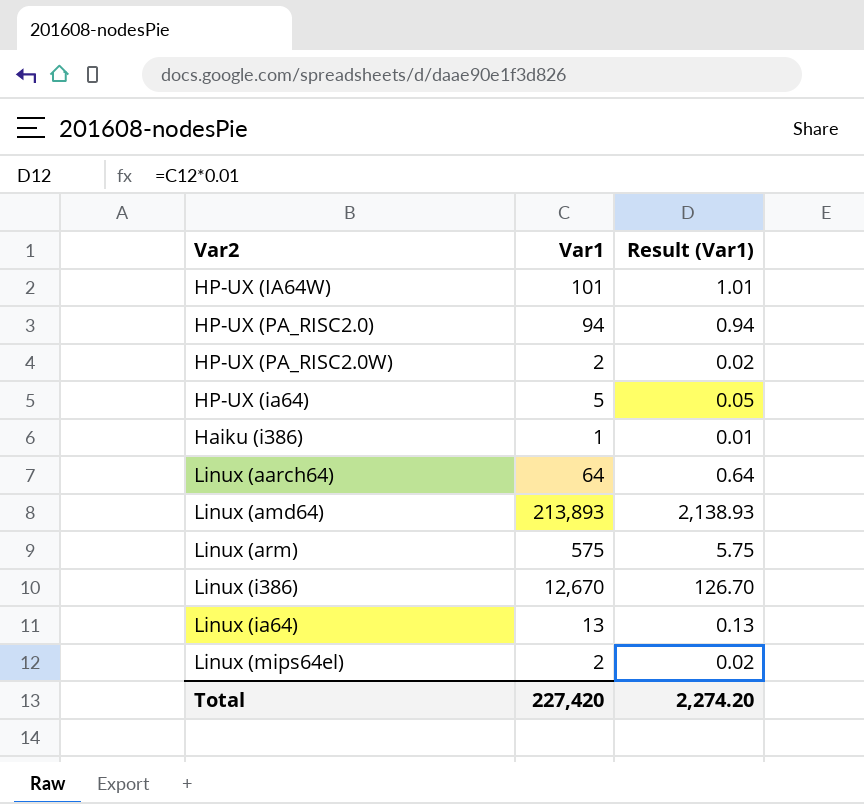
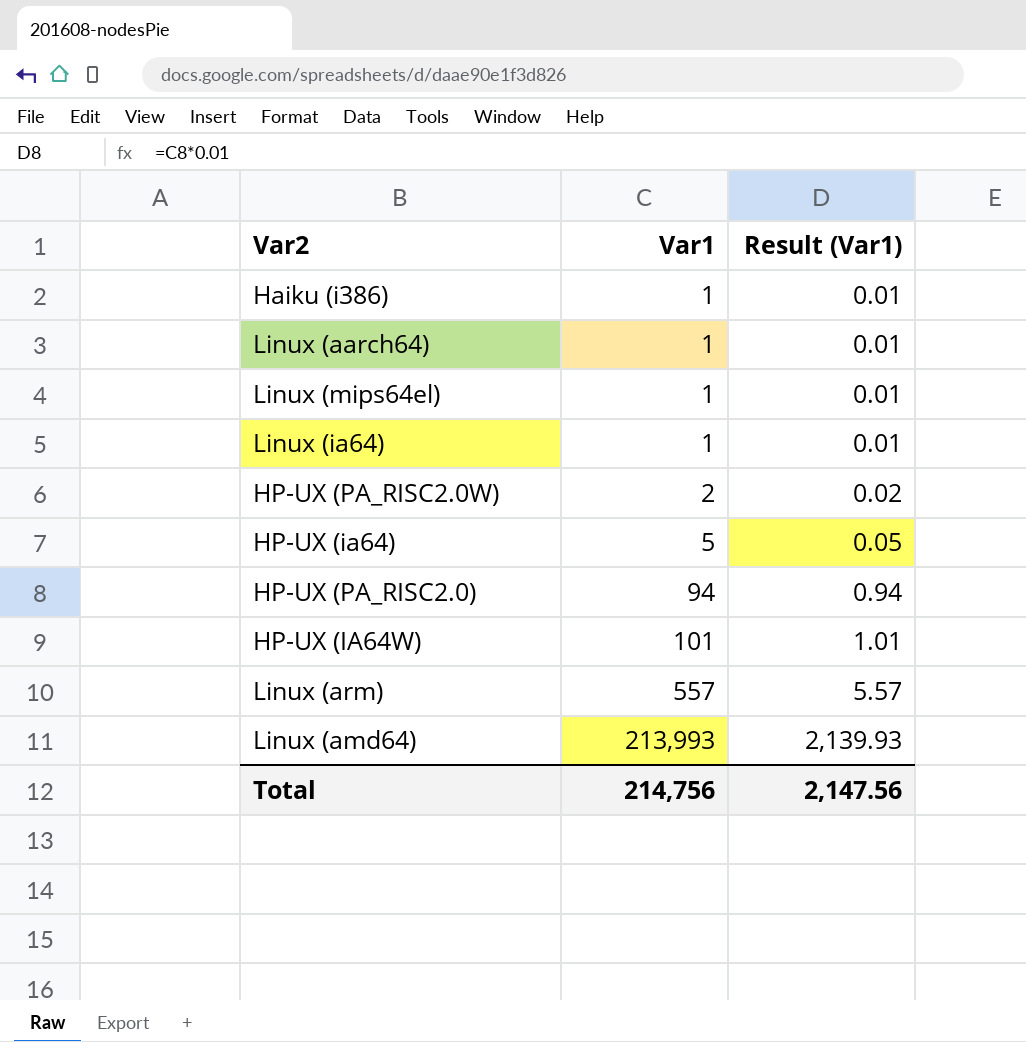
row order: none -> Var1 ascending
row Linux (i386): 12,670 | 126.70 -> none
Linux (aarch64) | Var1: 64 -> 1
Linux (aarch64) | Result (Var1): 0.64 -> 0.01
Linux (mips64el) | Var1: 2 -> 1
Linux (mips64el) | Result (Var1): 0.02 -> 0.01
Linux (ia64) | Var1: 13 -> 1
Linux (ia64) | Result (Var1): 0.13 -> 0.01
Linux (arm) | Var1: 575 -> 557
Linux (arm) | Result (Var1): 5.75 -> 5.57
Linux (amd64) | Var1: 213,893 -> 213,993
Linux (amd64) | Result (Var1): 2,138.93 -> 2,139.93
Total | Var1: 227,420 -> 214,756
Total | Result (Var1): 2,274.20 -> 2,147.56

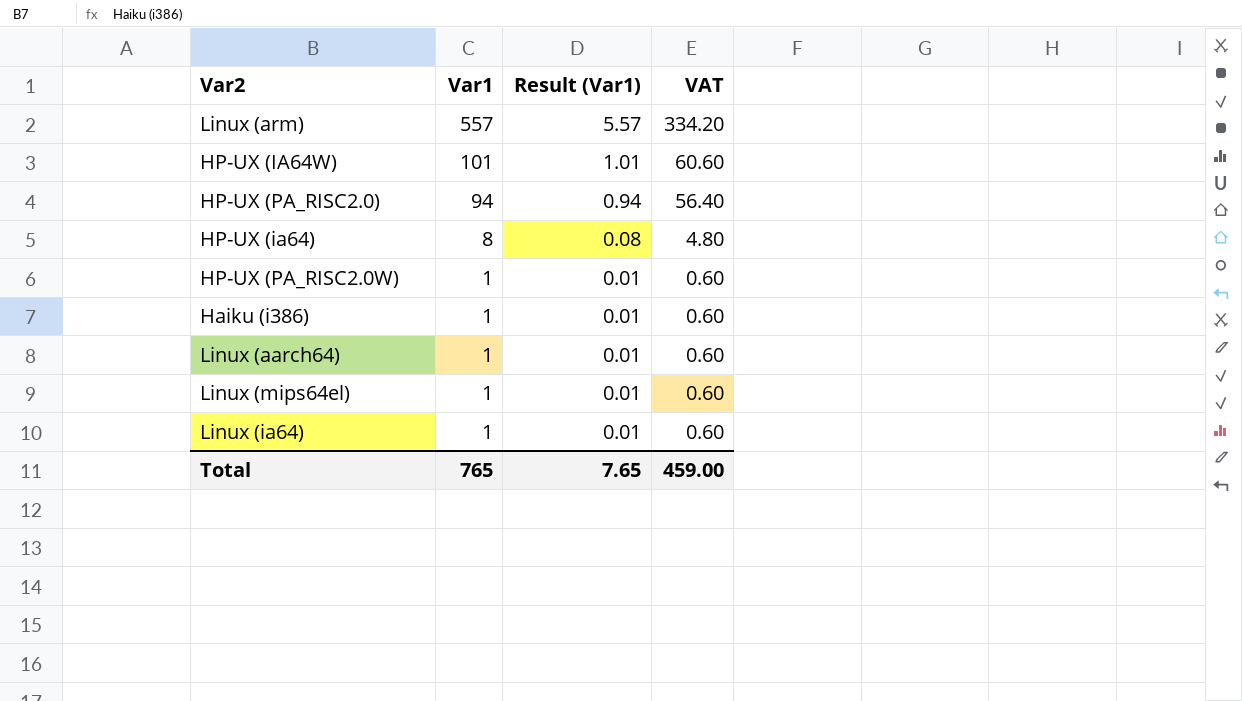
row order: Var1 ascending -> Var1 descending
column VAT | formula: none -> [Var1] * 0.6
row Linux (amd64): 213,993 | 2,139.93 -> none
HP-UX (ia64) | Var1: 5 -> 8
HP-UX (ia64) | Result (Var1): 0.05 -> 0.08
HP-UX (PA_RISC2.0W) | Var1: 2 -> 1
HP-UX (PA_RISC2.0W) | Result (Var1): 0.02 -> 0.01
Total | Var1: 214,756 -> 765
Total | Result (Var1): 2,147.56 -> 7.65

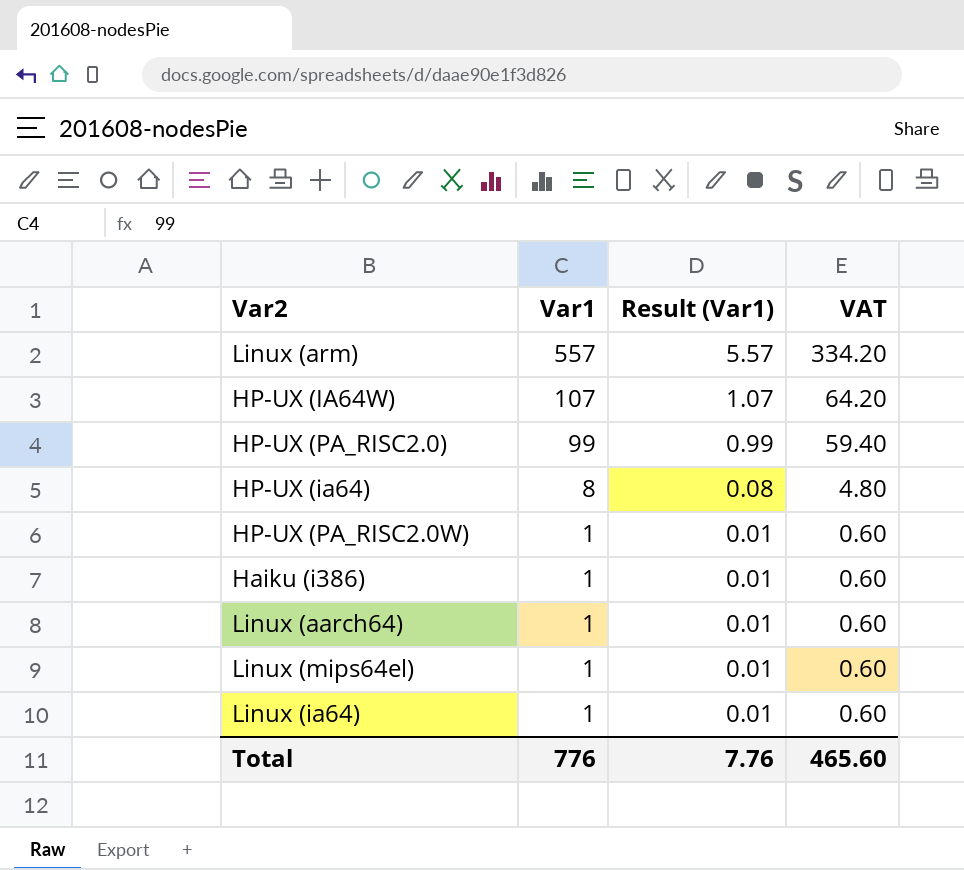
HP-UX (IA64W) | Var1: 101 -> 107
HP-UX (IA64W) | Result (Var1): 1.01 -> 1.07
HP-UX (IA64W) | VAT: 60.60 -> 64.20
HP-UX (PA_RISC2.0) | Var1: 94 -> 99
HP-UX (PA_RISC2.0) | Result (Var1): 0.94 -> 0.99
HP-UX (PA_RISC2.0) | VAT: 56.40 -> 59.40
Total | Var1: 765 -> 776
Total | Result (Var1): 7.65 -> 7.76
Total | VAT: 459.00 -> 465.60

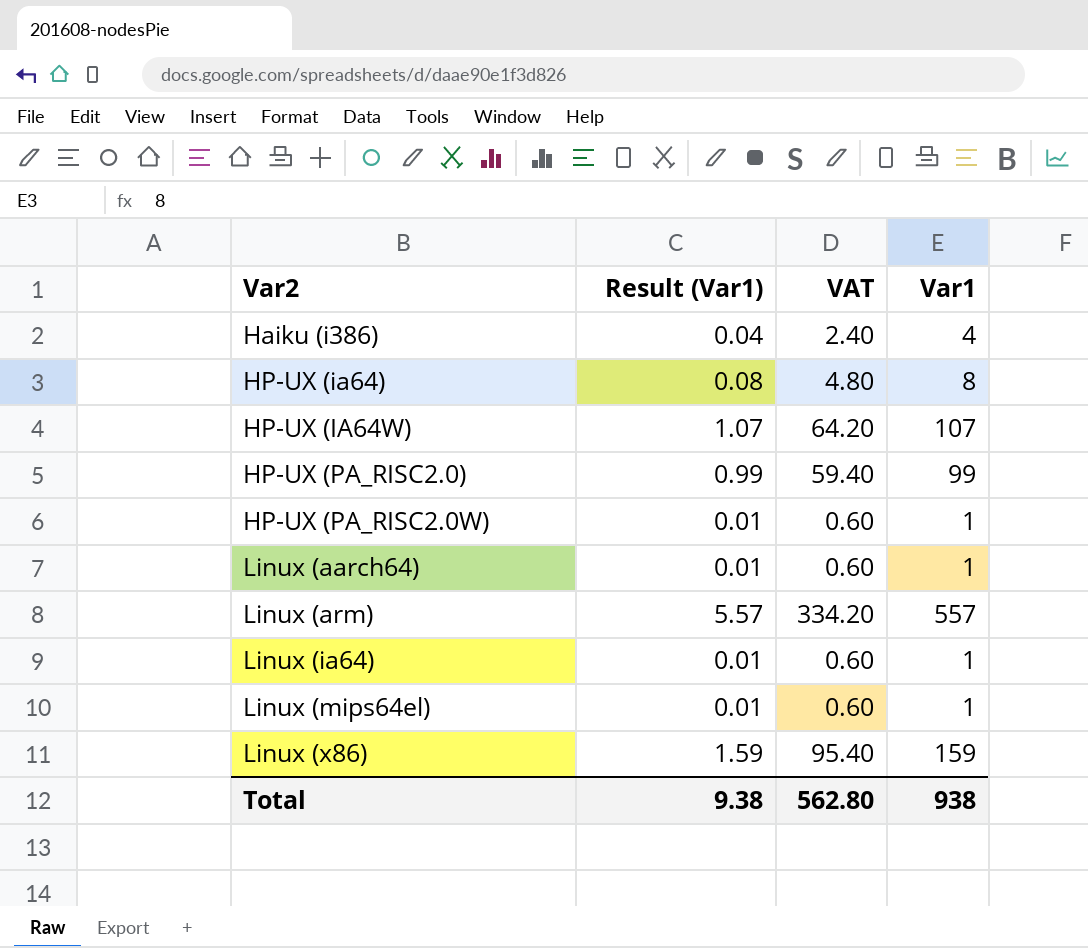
row order: Var1 descending -> Var2 ascending
column Var1 | position: 2 -> 4
Haiku (i386) | Result (Var1): 0.01 -> 0.04
Haiku (i386) | VAT: 0.60 -> 2.40
Haiku (i386) | Var1: 1 -> 4
row Linux (x86): none -> 1.59 | 95.40 | 159
Total | Result (Var1): 7.76 -> 9.38
Total | VAT: 465.60 -> 562.80
Total | Var1: 776 -> 938

